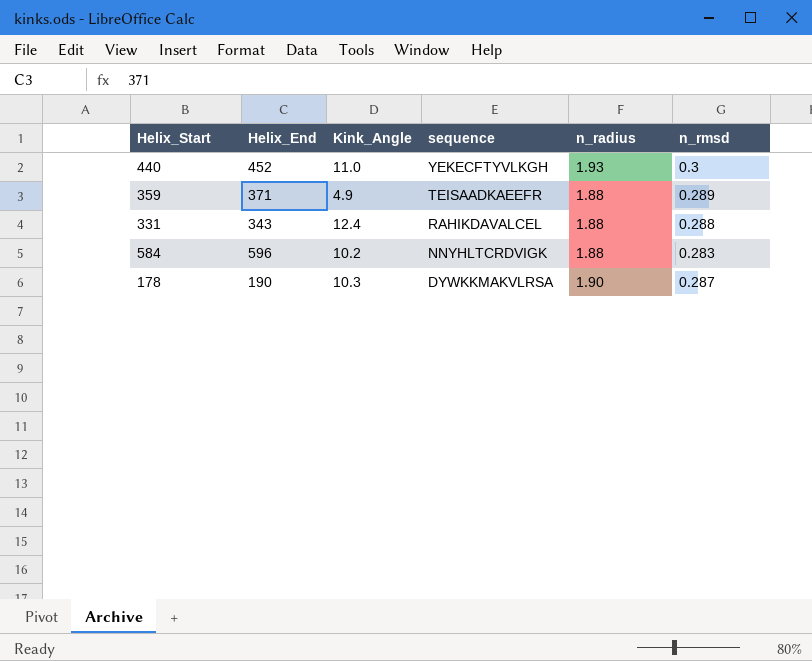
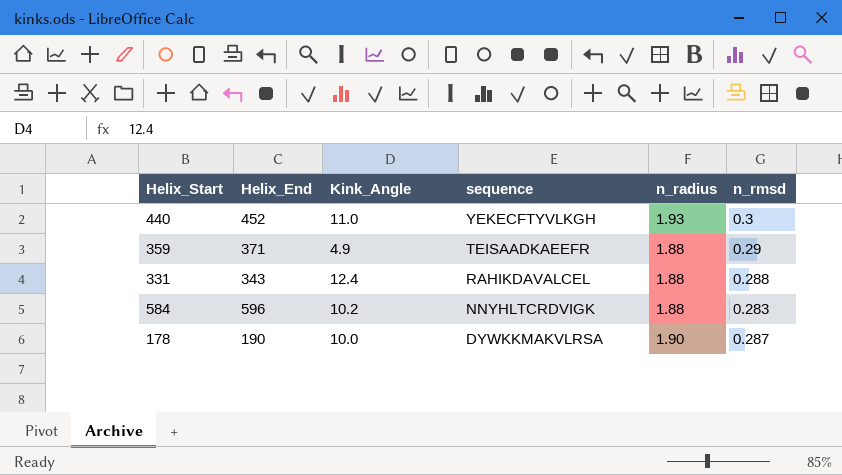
359 | n_rmsd: 0.289 -> 0.29
178 | Kink_Angle: 10.3 -> 10.0

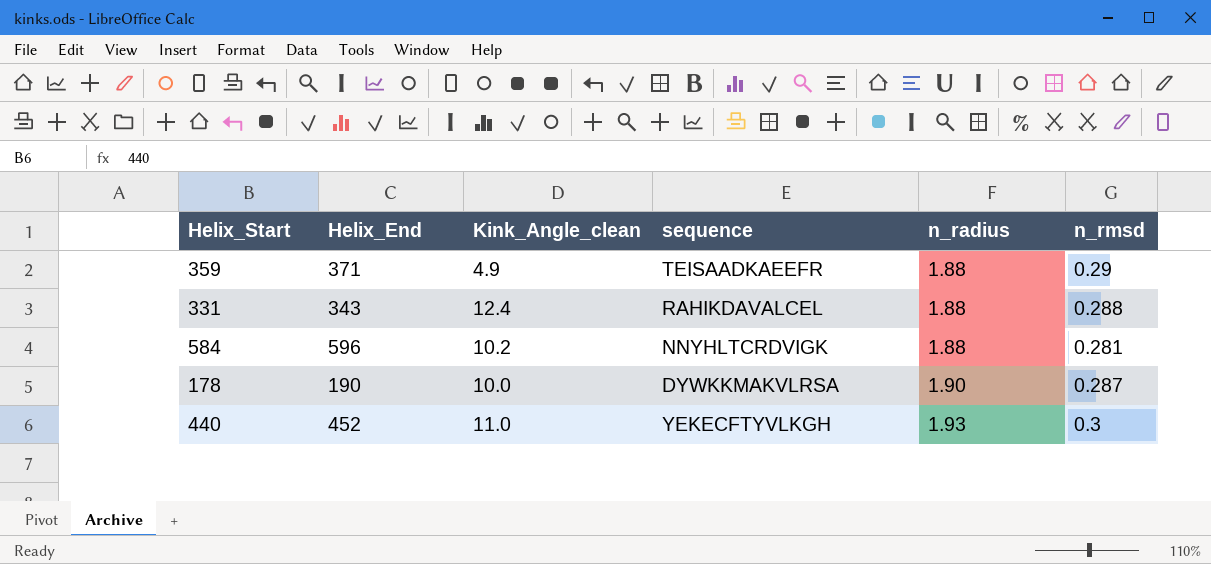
row order: sequence descending -> n_radius ascending
column name: Kink_Angle -> Kink_Angle_clean
584 | n_rmsd: 0.283 -> 0.281

